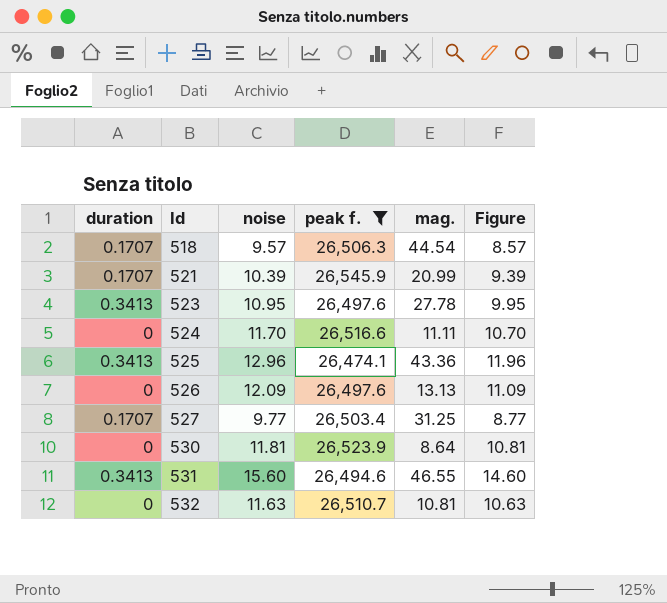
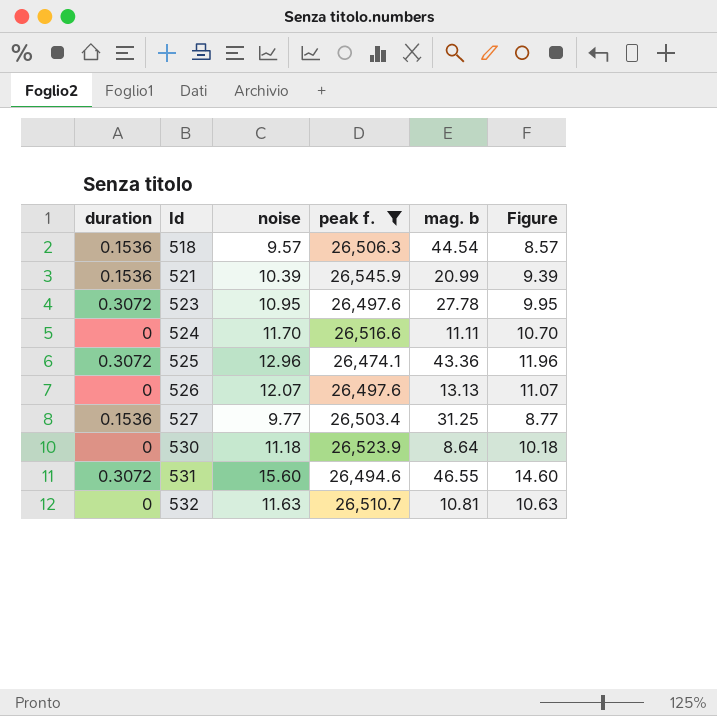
column name: mag. -> mag. b
518 | duration: 0.1707 -> 0.1536
521 | duration: 0.1707 -> 0.1536
523 | duration: 0.3413 -> 0.3072
525 | duration: 0.3413 -> 0.3072
526 | noise: 12.09 -> 12.07
526 | Figure: 11.09 -> 11.07
527 | duration: 0.1707 -> 0.1536
530 | noise: 11.81 -> 11.18
530 | Figure: 10.81 -> 10.18
531 | duration: 0.3413 -> 0.3072

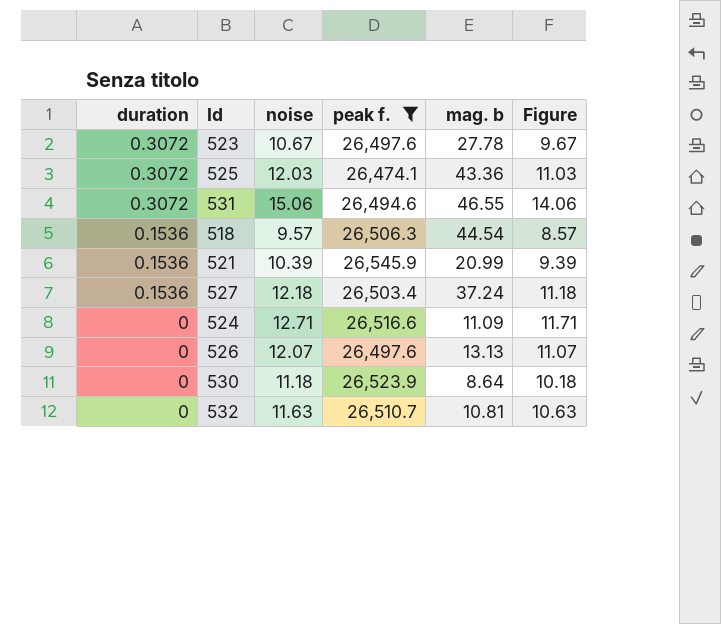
row order: Id ascending -> duration descending
523 | noise: 10.95 -> 10.67
523 | Figure: 9.95 -> 9.67
525 | noise: 12.96 -> 12.03
525 | Figure: 11.96 -> 11.03
531 | noise: 15.60 -> 15.06
531 | Figure: 14.60 -> 14.06
527 | noise: 9.77 -> 12.18
527 | mag. b: 31.25 -> 37.24
527 | Figure: 8.77 -> 11.18
524 | noise: 11.70 -> 12.71
524 | mag. b: 11.11 -> 11.09
524 | Figure: 10.70 -> 11.71

